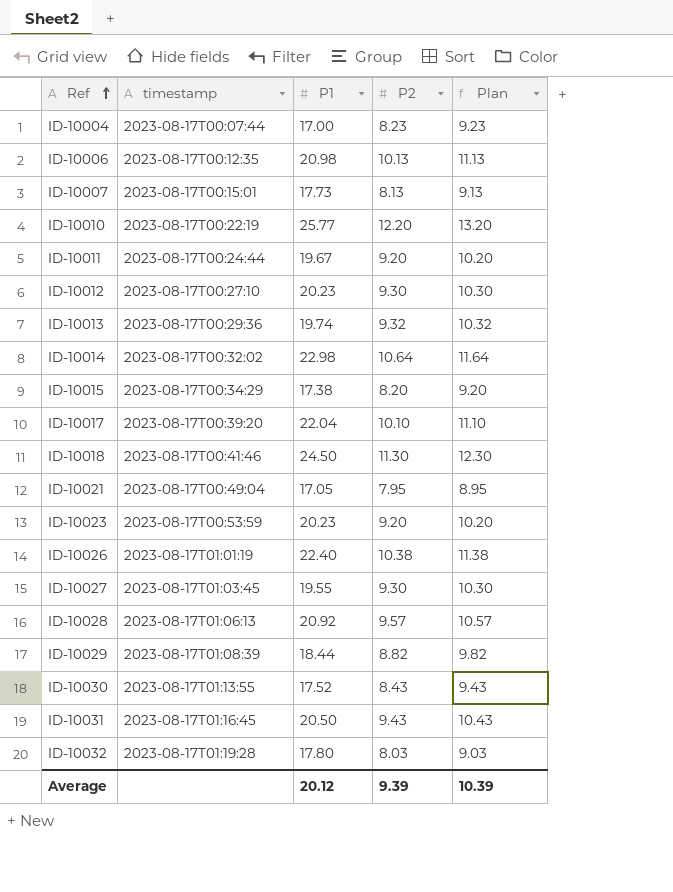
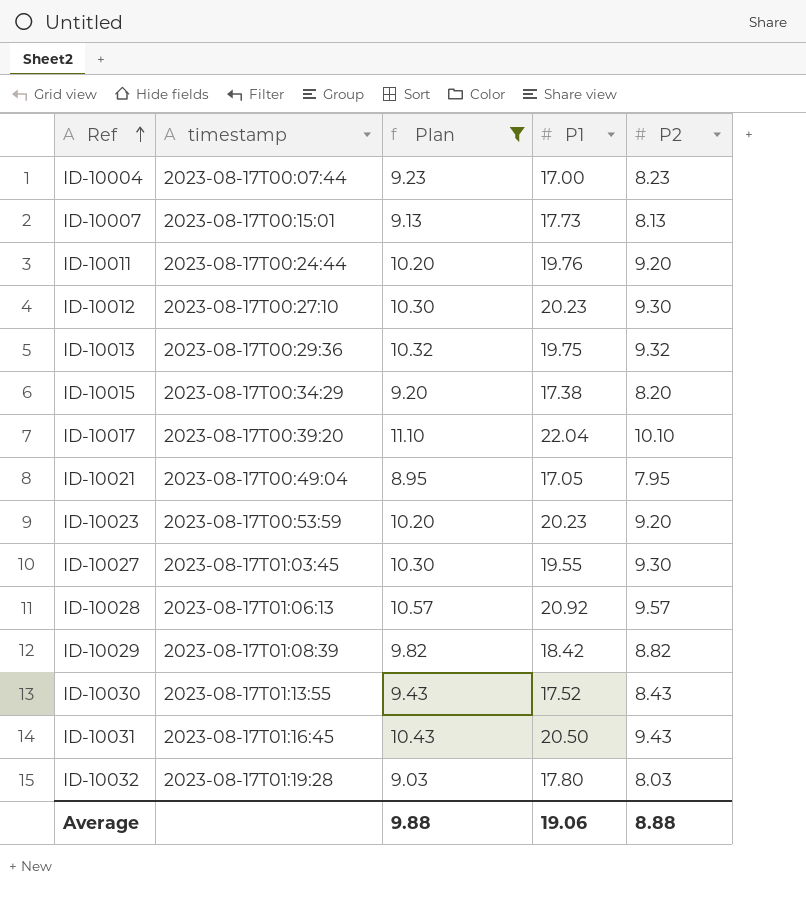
filter: none -> Plan <= 11.10
column Plan | position: 5 -> 3
ID-10011 | P1: 19.67 -> 19.76
ID-10013 | P1: 19.74 -> 19.75
ID-10029 | P1: 18.44 -> 18.42
Average | Plan: 10.39 -> 9.88
Average | P1: 20.12 -> 19.06
Average | P2: 9.39 -> 8.88

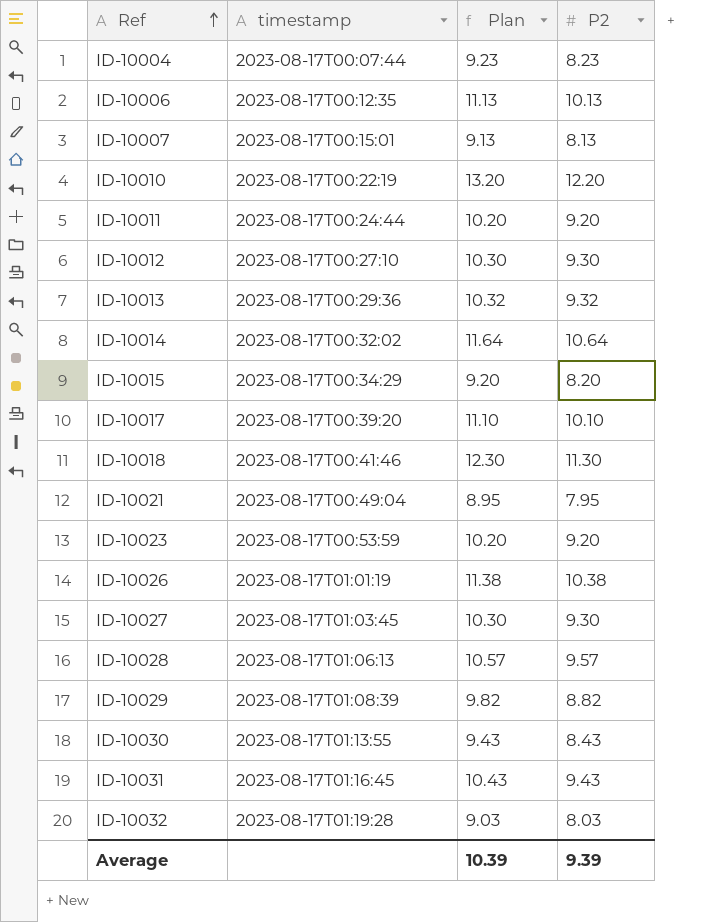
filter: Plan <= 11.10 -> none
column P1 | position: 4 -> none
Average | Plan: 9.88 -> 10.39
Average | P2: 8.88 -> 9.39

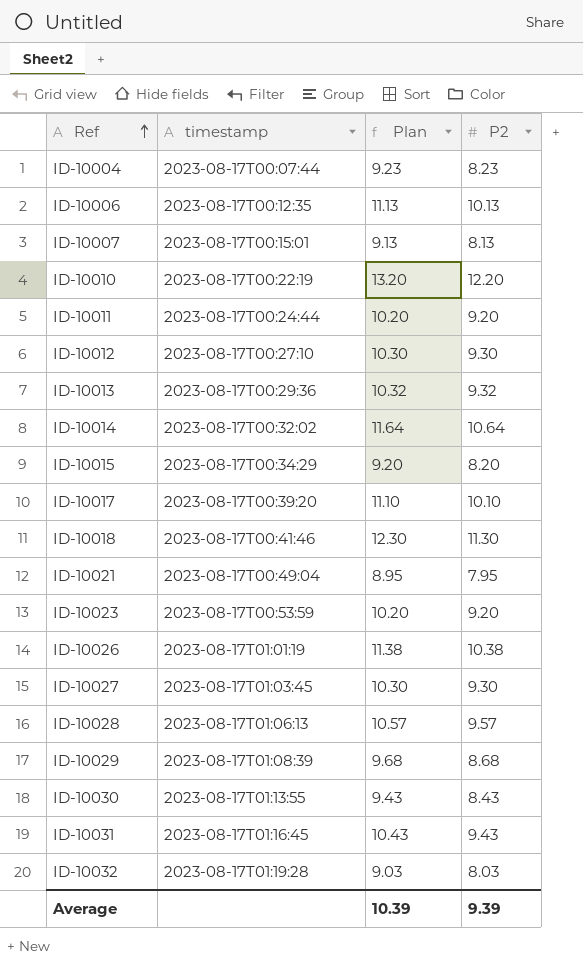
ID-10029 | Plan: 9.82 -> 9.68
ID-10029 | P2: 8.82 -> 8.68

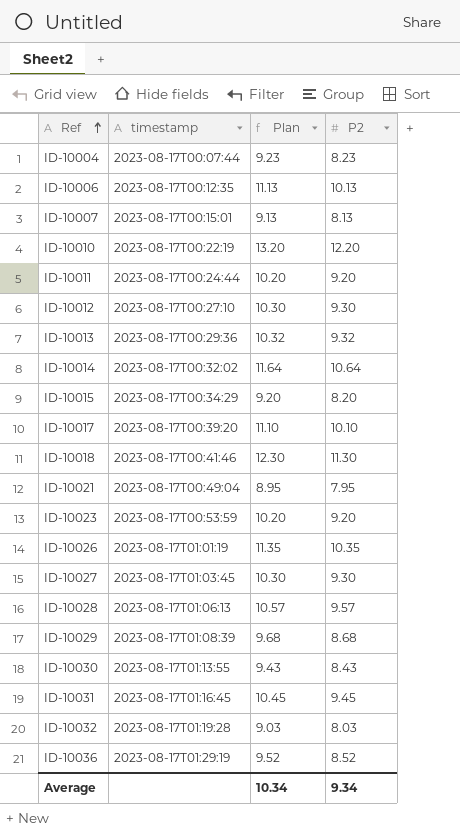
ID-10026 | Plan: 11.38 -> 11.35
ID-10026 | P2: 10.38 -> 10.35
ID-10031 | Plan: 10.43 -> 10.45
ID-10031 | P2: 9.43 -> 9.45
row ID-10036: none -> 2023-08-17T01:29:19 | 9.52 | 8.52
Average | Plan: 10.39 -> 10.34
Average | P2: 9.39 -> 9.34

